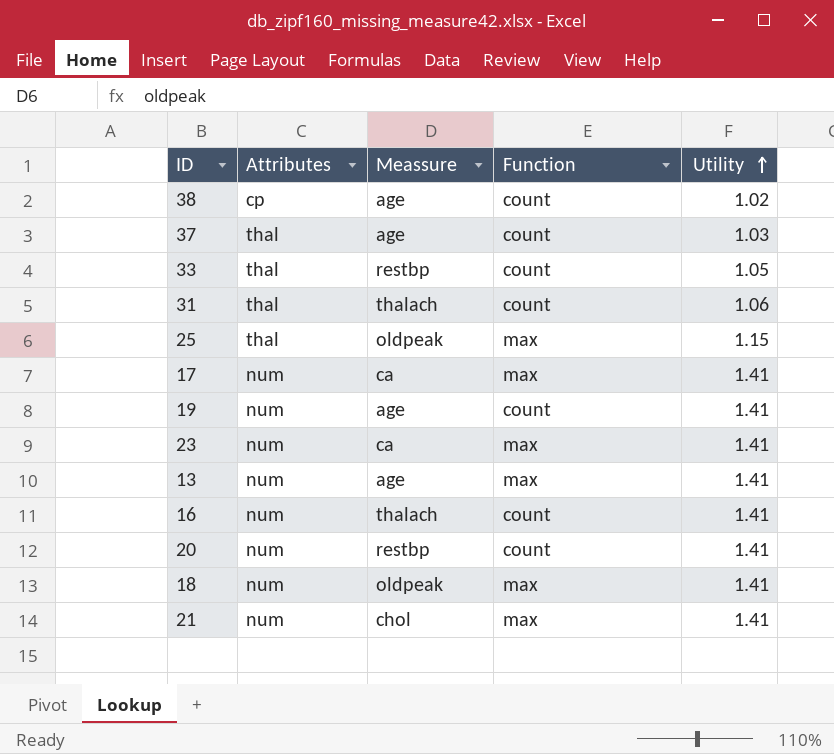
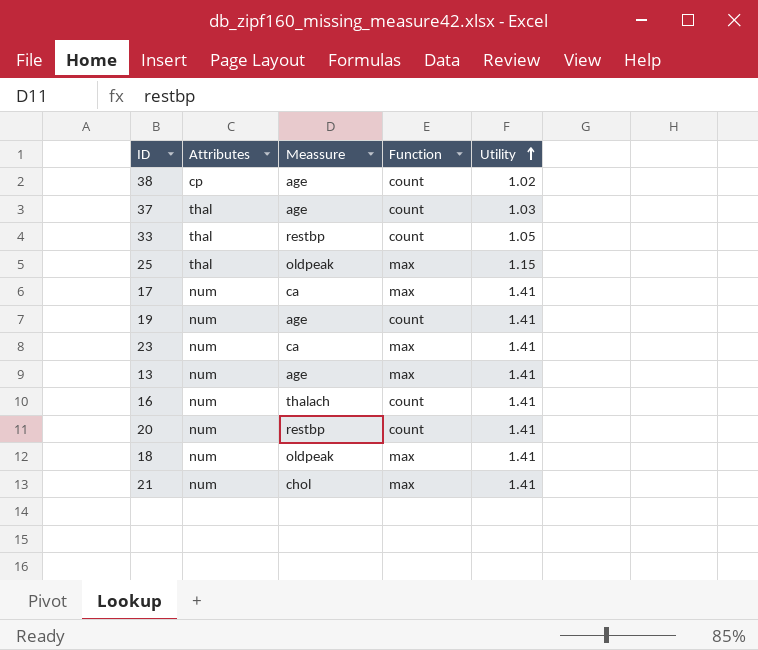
row 31: thal | thalach | count | 1.06 -> none

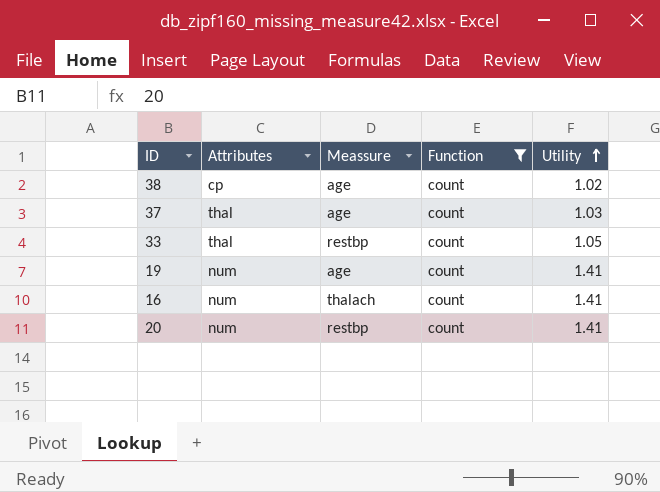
filter: none -> Function = count

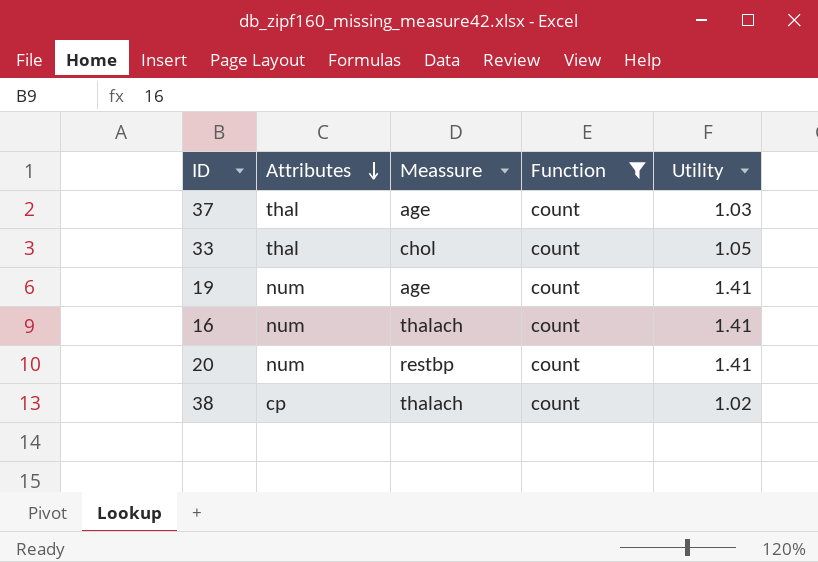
row order: Utility ascending -> Attributes descending
33 | Meassure: restbp -> chol
38 | Meassure: age -> thalach

